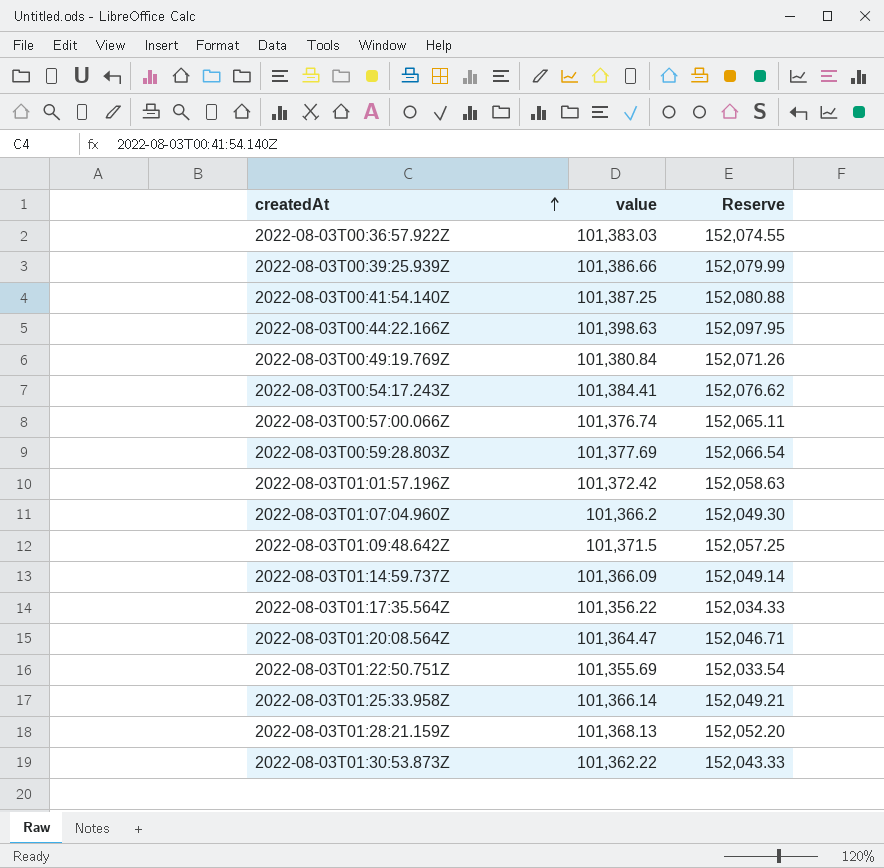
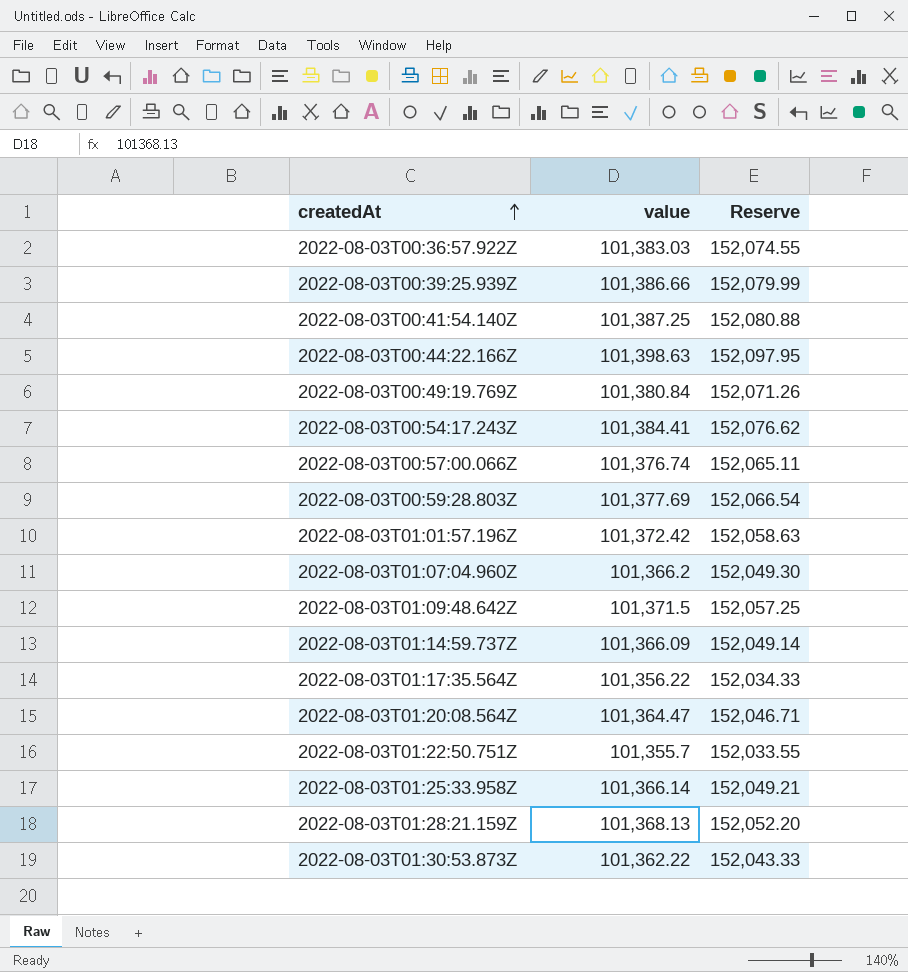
2022-08-03T01:22:50.751Z | value: 101,355.69 -> 101,355.7
2022-08-03T01:22:50.751Z | Reserve: 152,033.54 -> 152,033.55

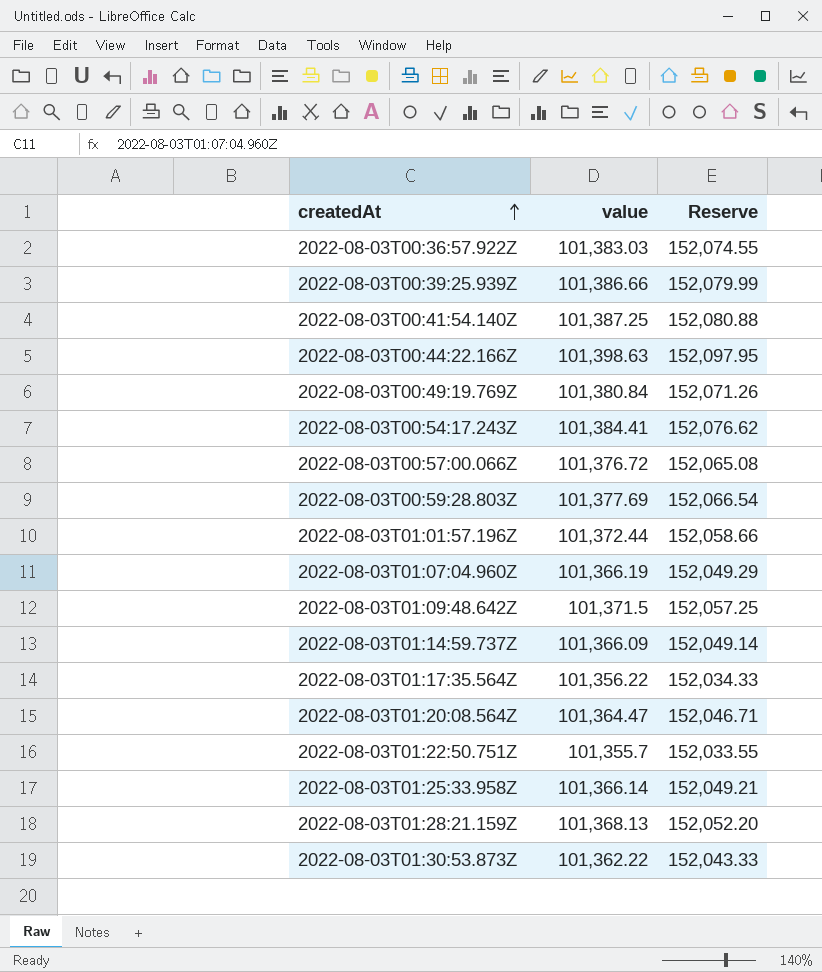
2022-08-03T00:57:00.066Z | value: 101,376.74 -> 101,376.72
2022-08-03T00:57:00.066Z | Reserve: 152,065.11 -> 152,065.08
2022-08-03T01:01:57.196Z | value: 101,372.42 -> 101,372.44
2022-08-03T01:01:57.196Z | Reserve: 152,058.63 -> 152,058.66
2022-08-03T01:07:04.960Z | value: 101,366.2 -> 101,366.19
2022-08-03T01:07:04.960Z | Reserve: 152,049.30 -> 152,049.29

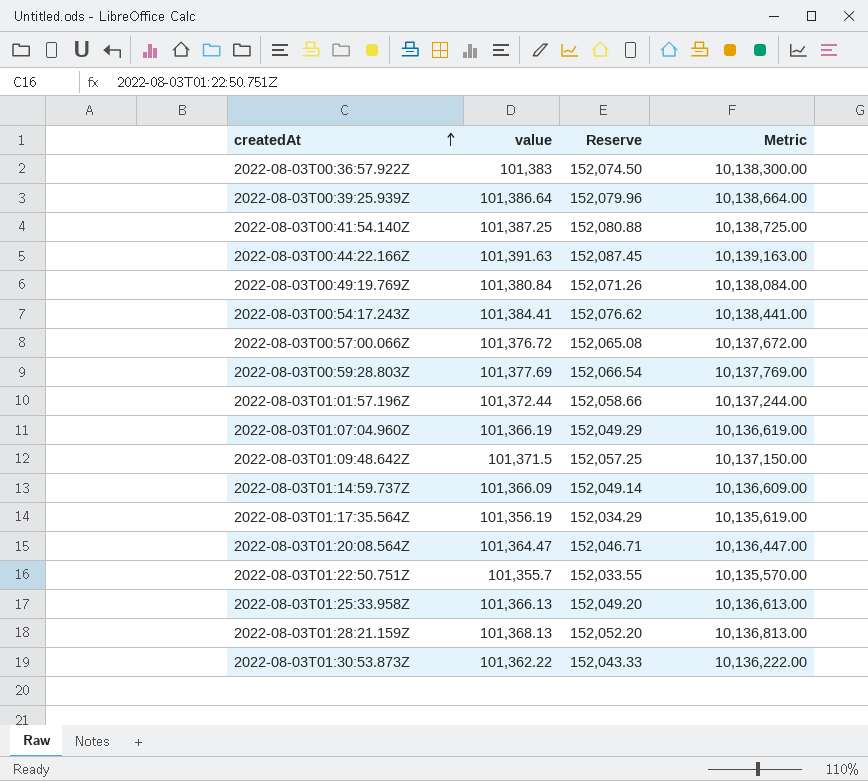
column Metric | formula: none -> [value] * 100
2022-08-03T00:36:57.922Z | value: 101,383.03 -> 101,383
2022-08-03T00:36:57.922Z | Reserve: 152,074.55 -> 152,074.50
2022-08-03T00:39:25.939Z | value: 101,386.66 -> 101,386.64
2022-08-03T00:39:25.939Z | Reserve: 152,079.99 -> 152,079.96
2022-08-03T00:44:22.166Z | value: 101,398.63 -> 101,391.63
2022-08-03T00:44:22.166Z | Reserve: 152,097.95 -> 152,087.45
2022-08-03T01:17:35.564Z | value: 101,356.22 -> 101,356.19
2022-08-03T01:17:35.564Z | Reserve: 152,034.33 -> 152,034.29
2022-08-03T01:25:33.958Z | value: 101,366.14 -> 101,366.13
2022-08-03T01:25:33.958Z | Reserve: 152,049.21 -> 152,049.20

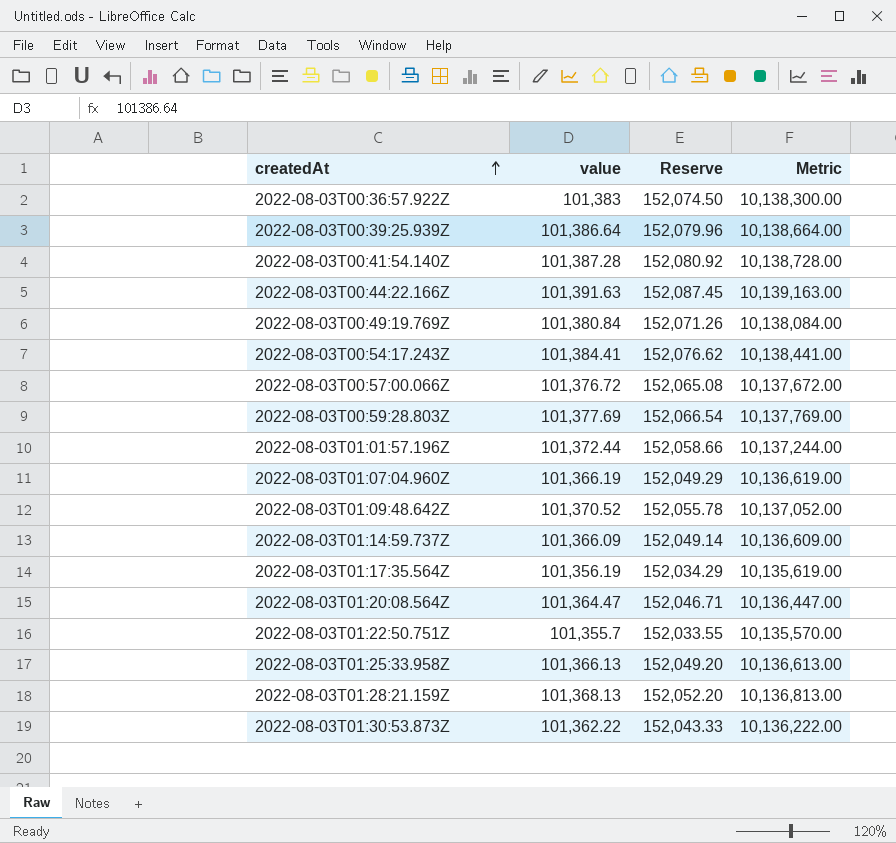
2022-08-03T00:41:54.140Z | value: 101,387.25 -> 101,387.28
2022-08-03T00:41:54.140Z | Reserve: 152,080.88 -> 152,080.92
2022-08-03T00:41:54.140Z | Metric: 10,138,725.00 -> 10,138,728.00
2022-08-03T01:09:48.642Z | value: 101,371.5 -> 101,370.52
2022-08-03T01:09:48.642Z | Reserve: 152,057.25 -> 152,055.78
2022-08-03T01:09:48.642Z | Metric: 10,137,150.00 -> 10,137,052.00

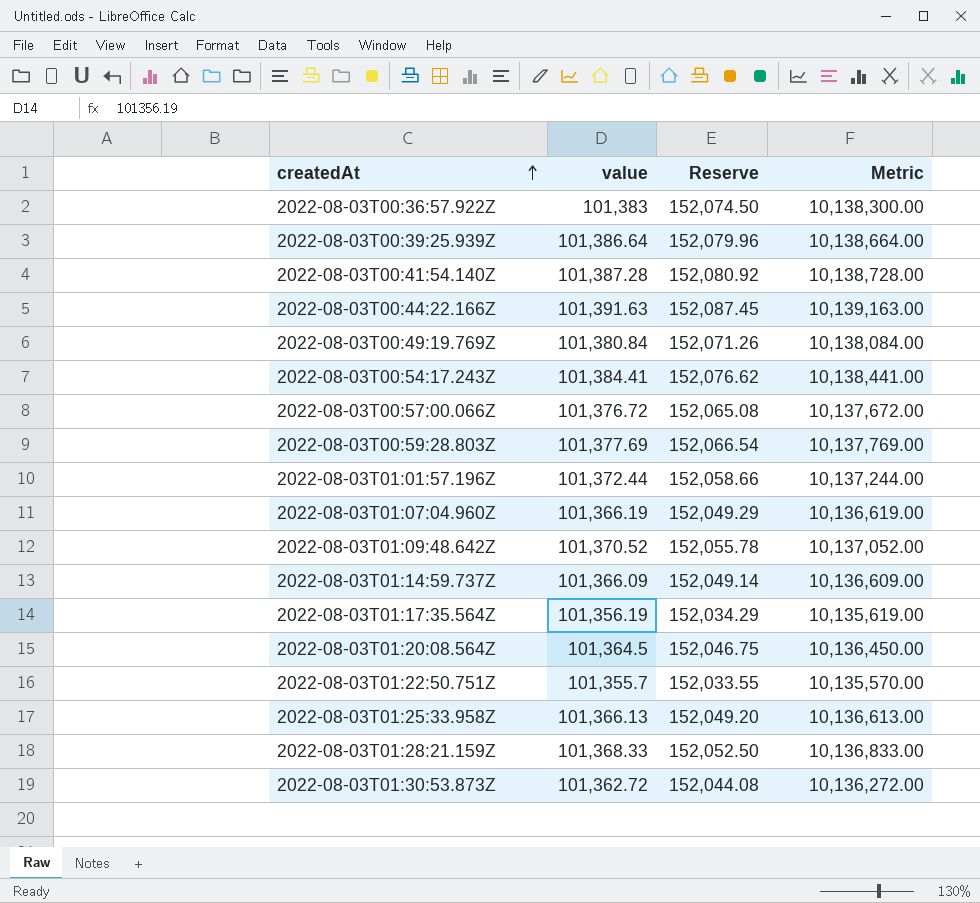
2022-08-03T01:20:08.564Z | value: 101,364.47 -> 101,364.5
2022-08-03T01:20:08.564Z | Reserve: 152,046.71 -> 152,046.75
2022-08-03T01:20:08.564Z | Metric: 10,136,447.00 -> 10,136,450.00
2022-08-03T01:28:21.159Z | value: 101,368.13 -> 101,368.33
2022-08-03T01:28:21.159Z | Reserve: 152,052.20 -> 152,052.50
2022-08-03T01:28:21.159Z | Metric: 10,136,813.00 -> 10,136,833.00
2022-08-03T01:30:53.873Z | value: 101,362.22 -> 101,362.72
2022-08-03T01:30:53.873Z | Reserve: 152,043.33 -> 152,044.08
2022-08-03T01:30:53.873Z | Metric: 10,136,222.00 -> 10,136,272.00

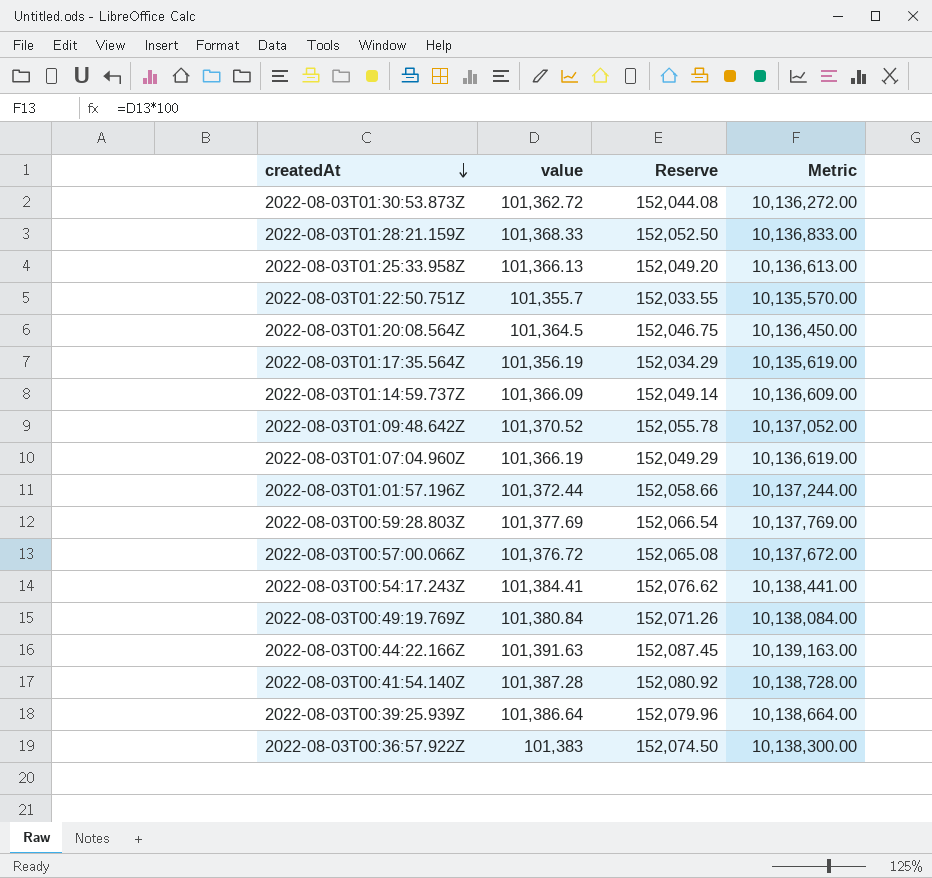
row order: createdAt ascending -> createdAt descending

